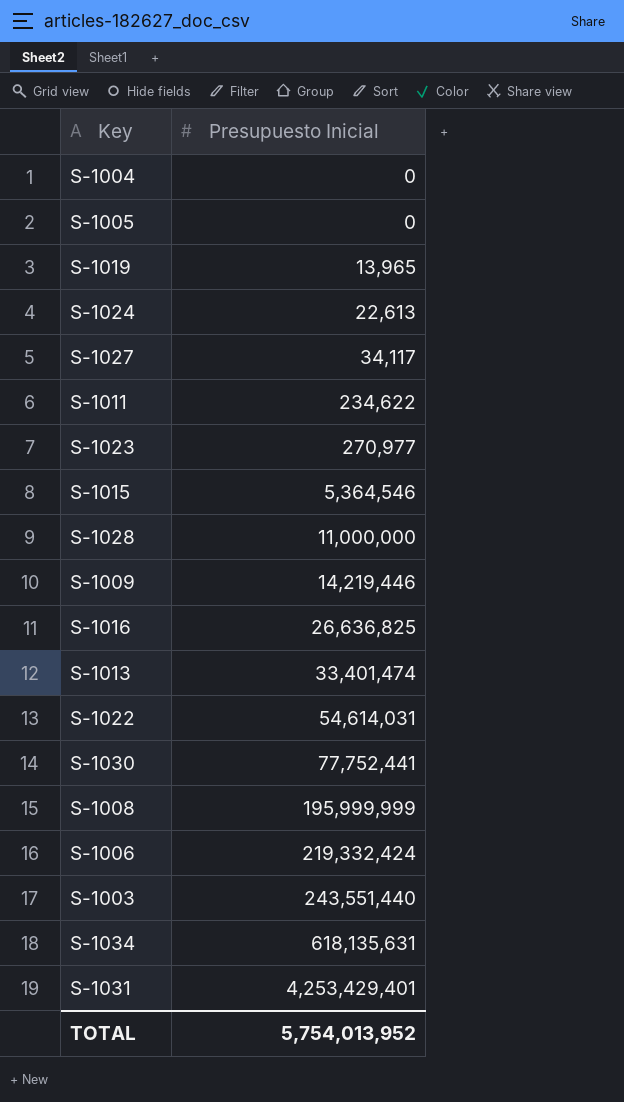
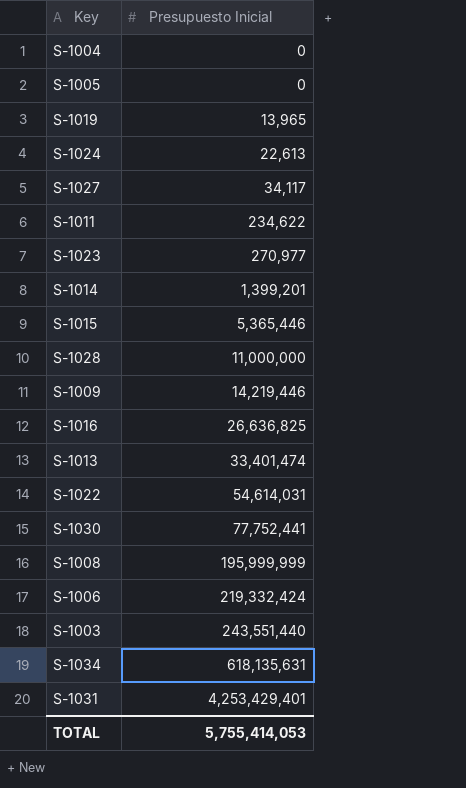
row S-1014: none -> 1,399,201
S-1015 | Presupuesto Inicial: 5,364,546 -> 5,365,446
TOTAL | Presupuesto Inicial: 5,754,013,952 -> 5,755,414,053

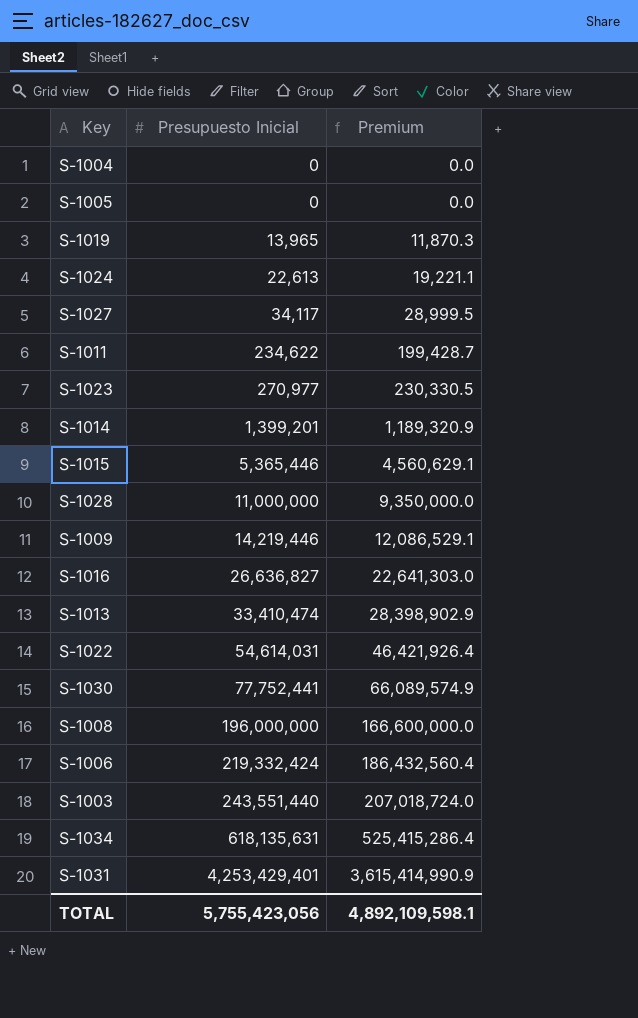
column Premium | formula: none -> [Presupuesto Inicial] * 0.85
S-1016 | Presupuesto Inicial: 26,636,825 -> 26,636,827
S-1013 | Presupuesto Inicial: 33,401,474 -> 33,410,474
S-1008 | Presupuesto Inicial: 195,999,999 -> 196,000,000
TOTAL | Presupuesto Inicial: 5,755,414,053 -> 5,755,423,056

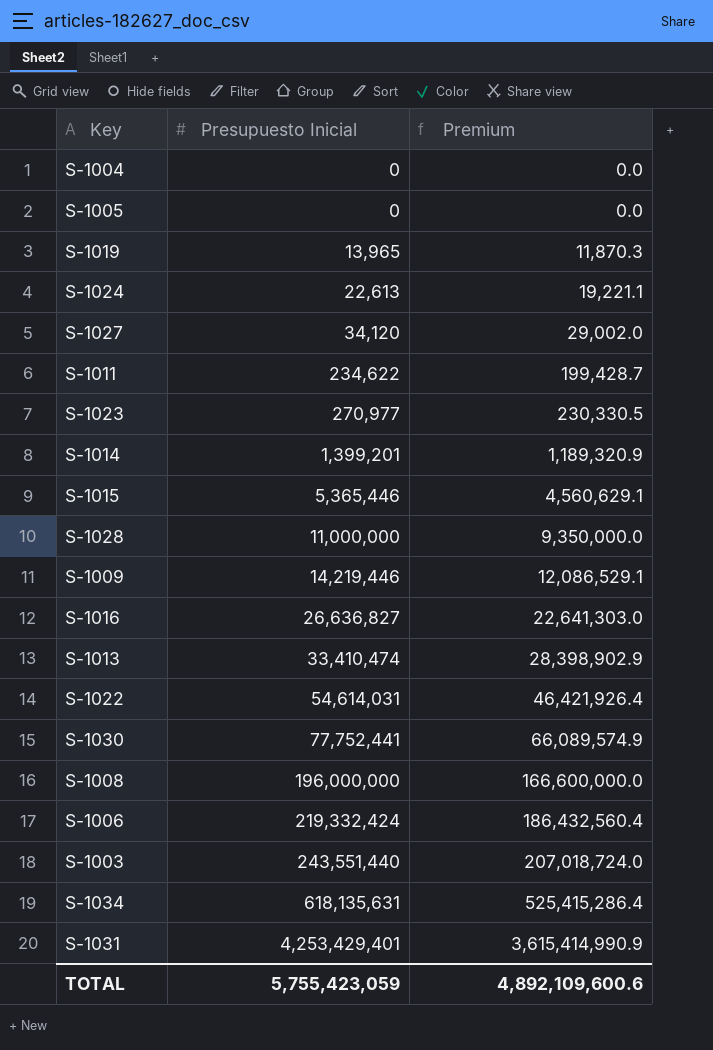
S-1027 | Presupuesto Inicial: 34,117 -> 34,120
S-1027 | Premium: 28,999.5 -> 29,002.0
TOTAL | Presupuesto Inicial: 5,755,423,056 -> 5,755,423,059
TOTAL | Premium: 4,892,109,598.1 -> 4,892,109,600.6

